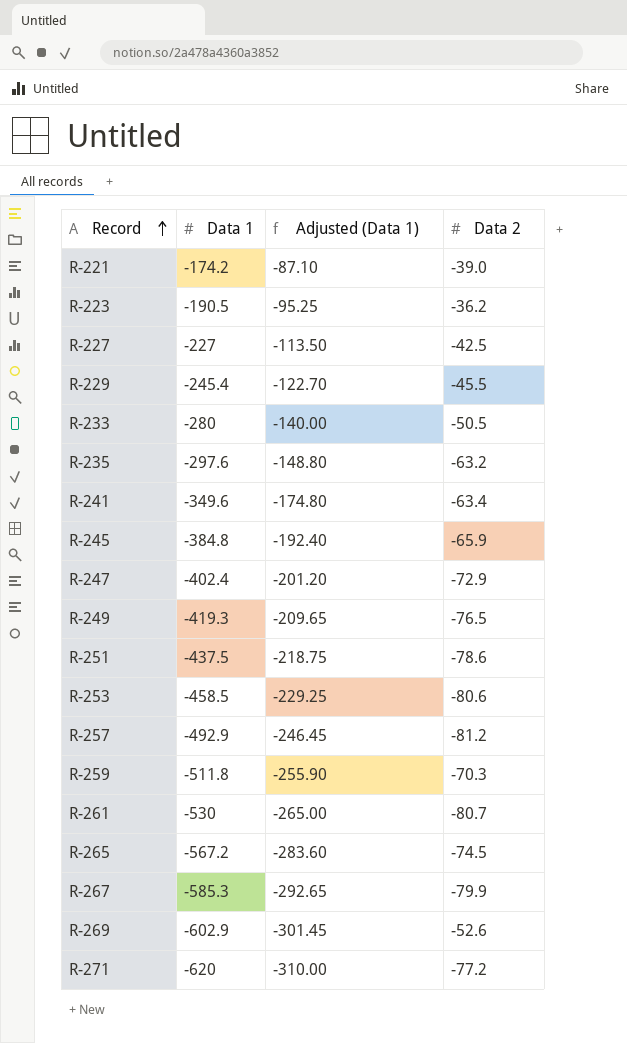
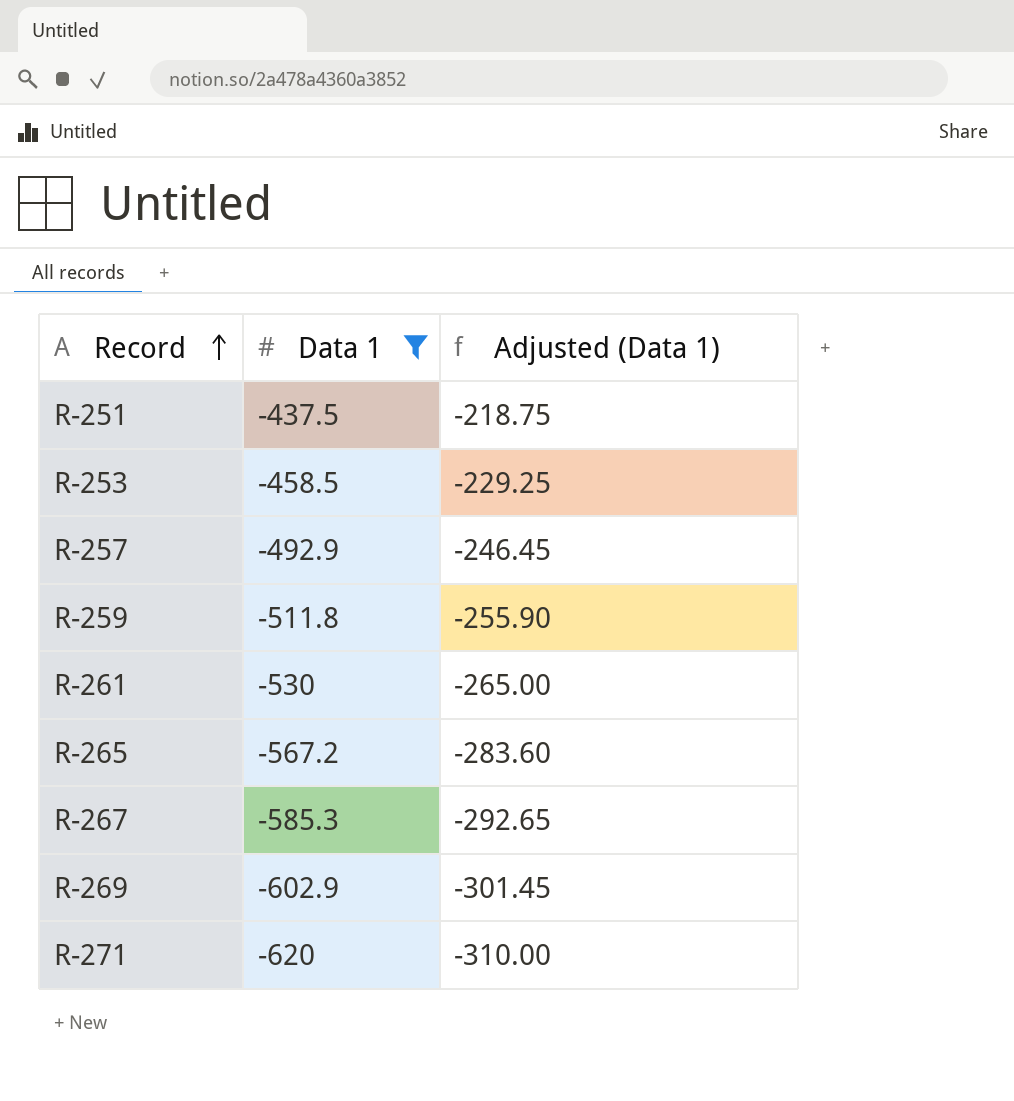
filter: none -> Data 1 <= -437.5
column Data 2 | position: 4 -> none

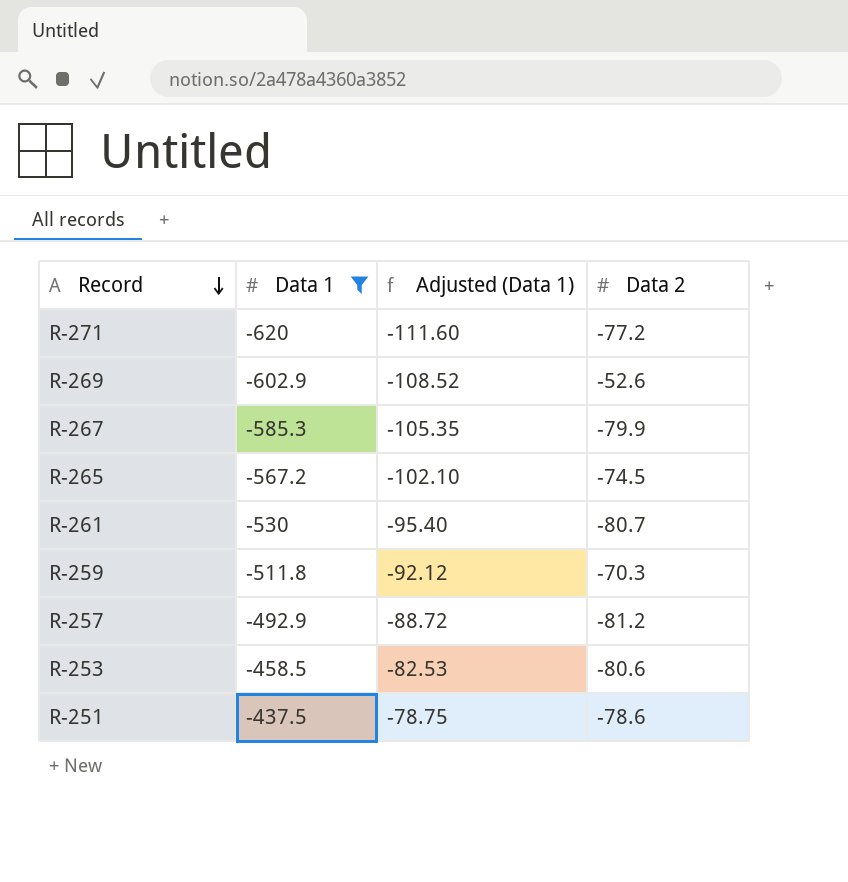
row order: Record ascending -> Record descending
column Adjusted (Data 1) | formula: [Data 1] * 0.5 -> [Data 1] * 0.18
column Data 2 | position: none -> 4

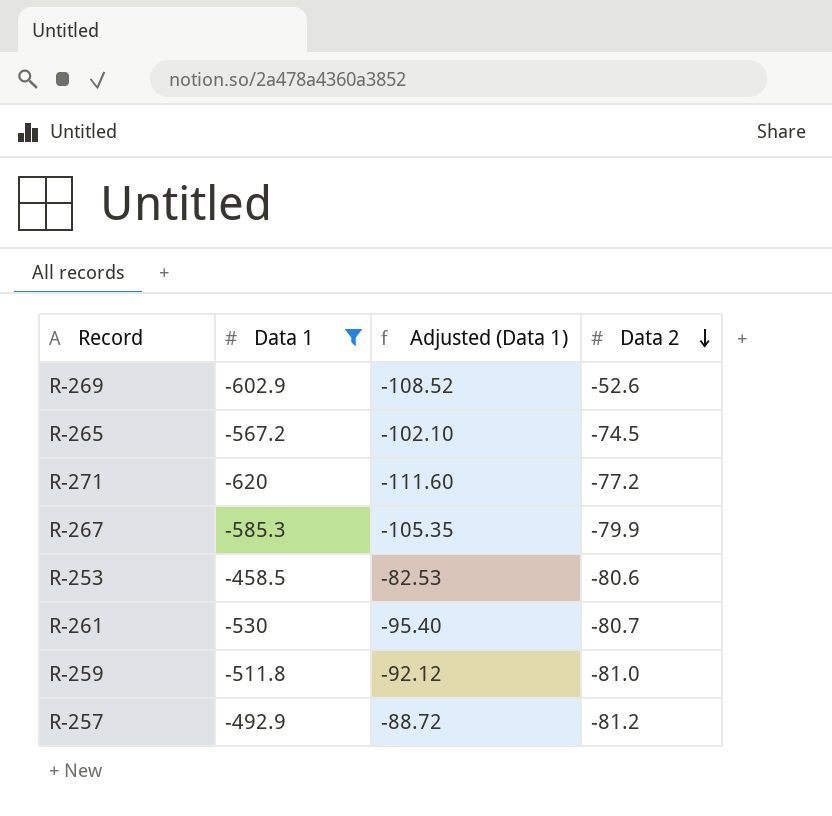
row order: Record descending -> Data 2 descending
row R-251: -437.5 | -78.75 | -78.6 -> none
R-259 | Data 2: -70.3 -> -81.0

